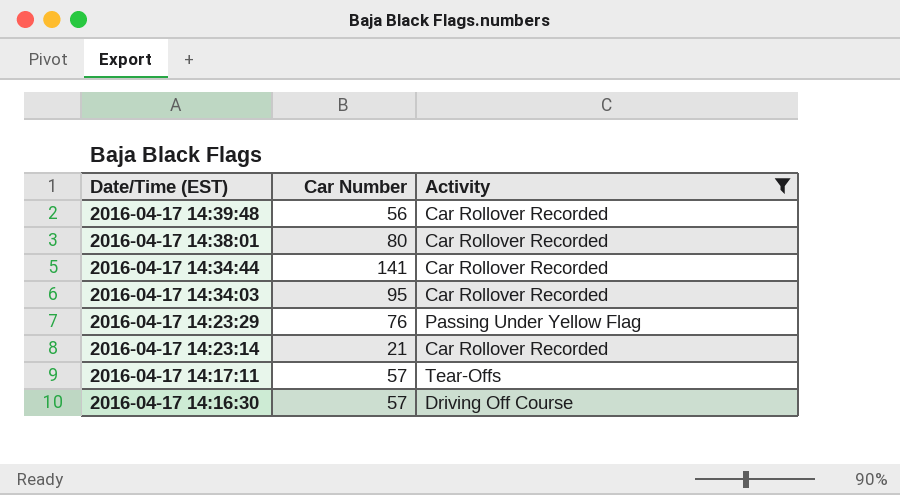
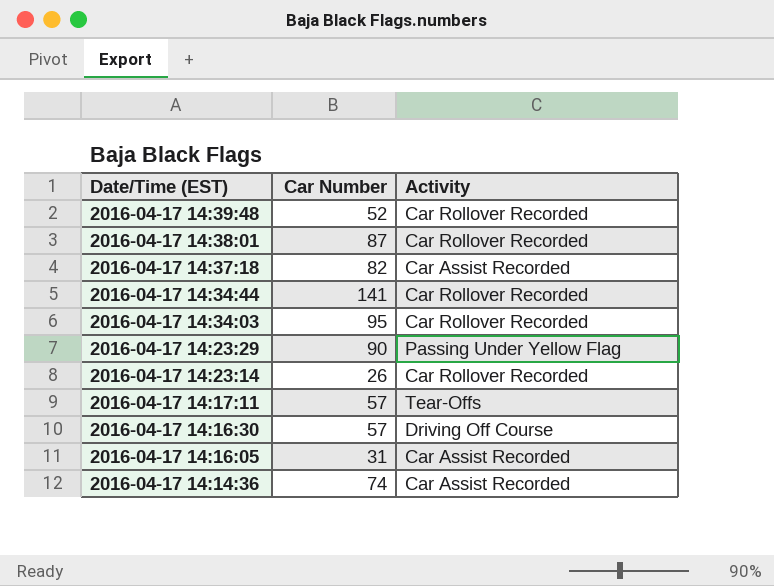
filter: Activity != Car Assist Recorded -> none
2016-04-17 14:39:48 | Car Number: 56 -> 52
2016-04-17 14:38:01 | Car Number: 80 -> 87
2016-04-17 14:23:29 | Car Number: 76 -> 90
2016-04-17 14:23:14 | Car Number: 21 -> 26

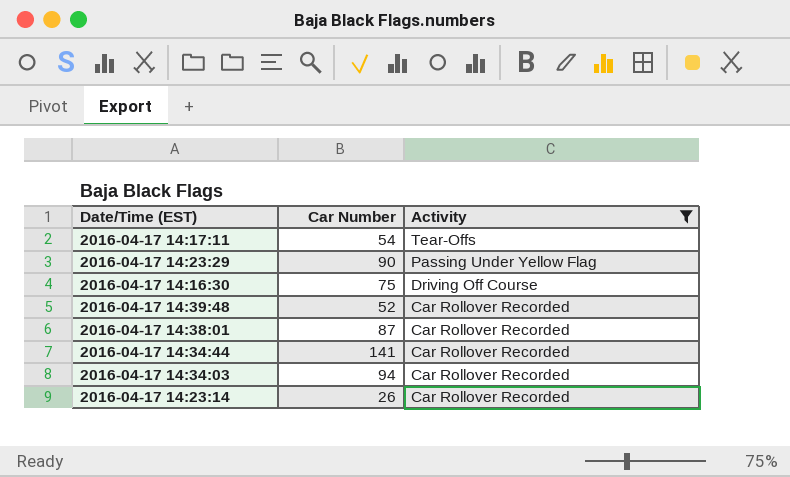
filter: none -> Activity != Car Assist Recorded
row order: Date/Time (EST) descending -> Activity descending
2016-04-17 14:17:11 | Car Number: 57 -> 54
2016-04-17 14:16:30 | Car Number: 57 -> 75
2016-04-17 14:34:03 | Car Number: 95 -> 94

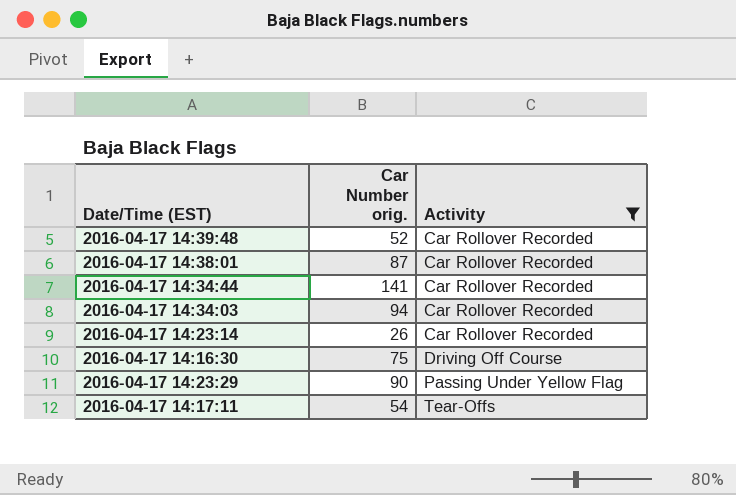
row order: Activity descending -> Activity ascending
column name: Car Number -> Car Number orig.

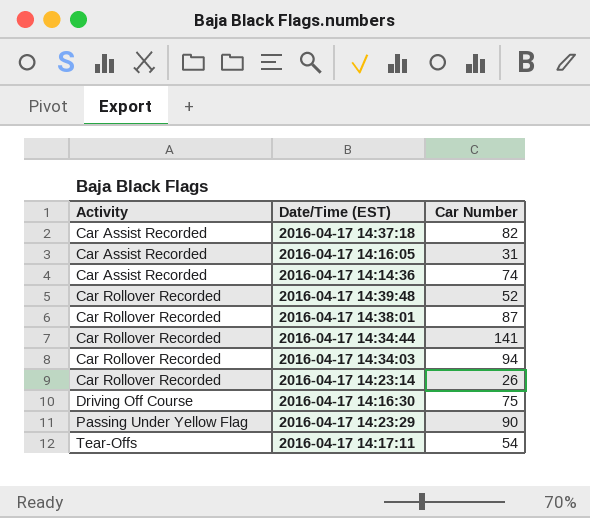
filter: Activity != Car Assist Recorded -> none
column Activity | position: 3 -> 1
column name: Car Number orig. -> Car Number

